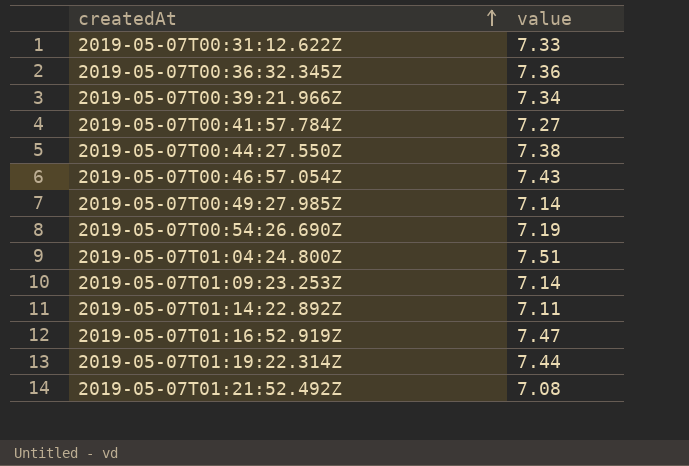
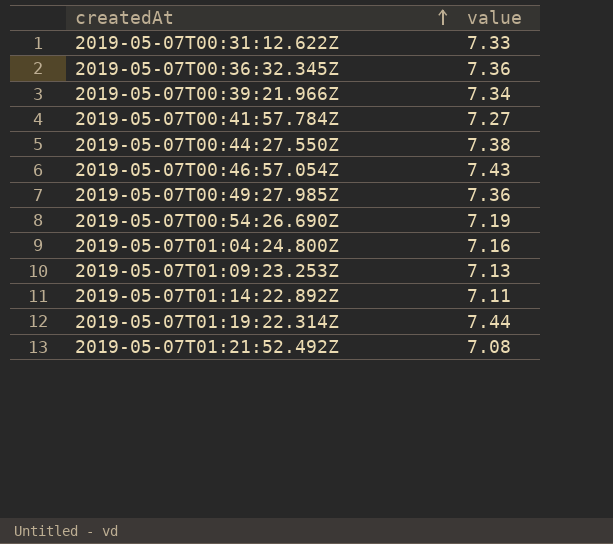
row 2019-05-07T01:16:52.919Z: 7.47 -> none
2019-05-07T00:49:27.985Z | value: 7.14 -> 7.36
2019-05-07T01:04:24.800Z | value: 7.51 -> 7.16
2019-05-07T01:09:23.253Z | value: 7.14 -> 7.13

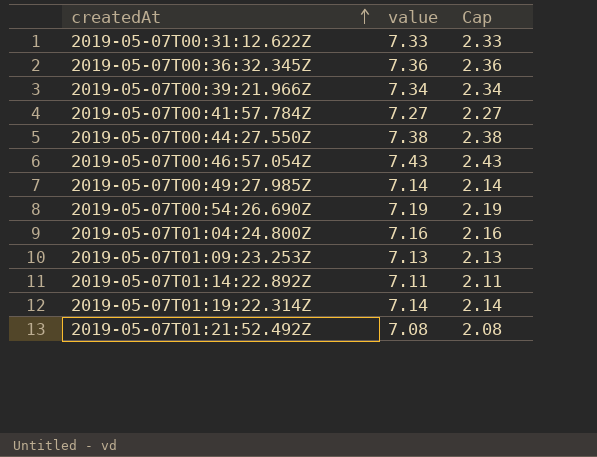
column Cap | formula: none -> [value] - 5
2019-05-07T00:49:27.985Z | value: 7.36 -> 7.14
2019-05-07T01:19:22.314Z | value: 7.44 -> 7.14

